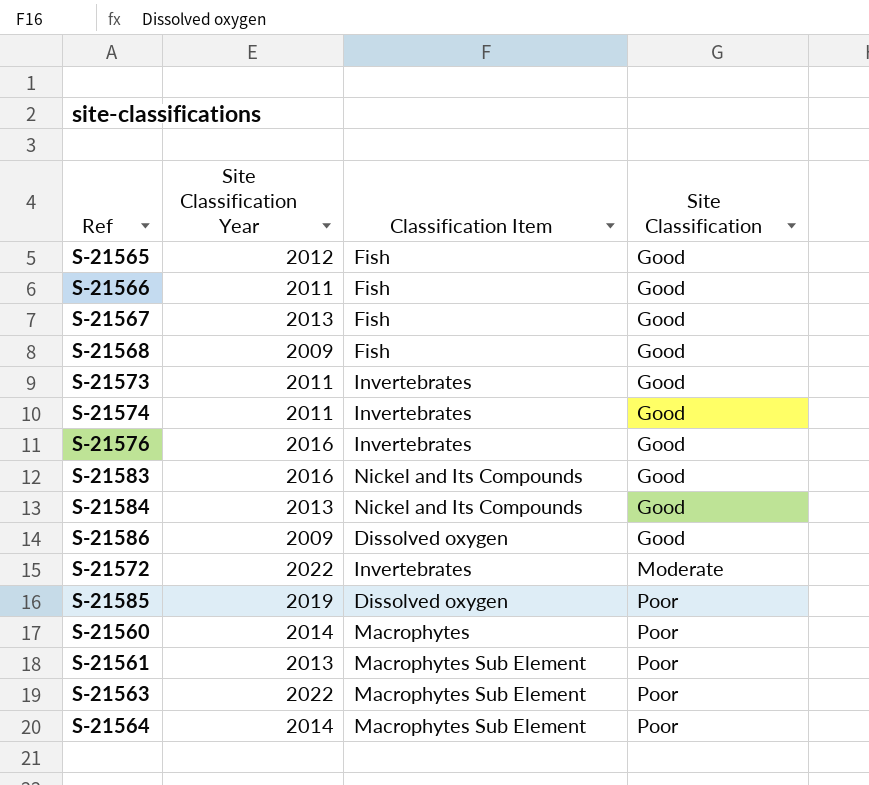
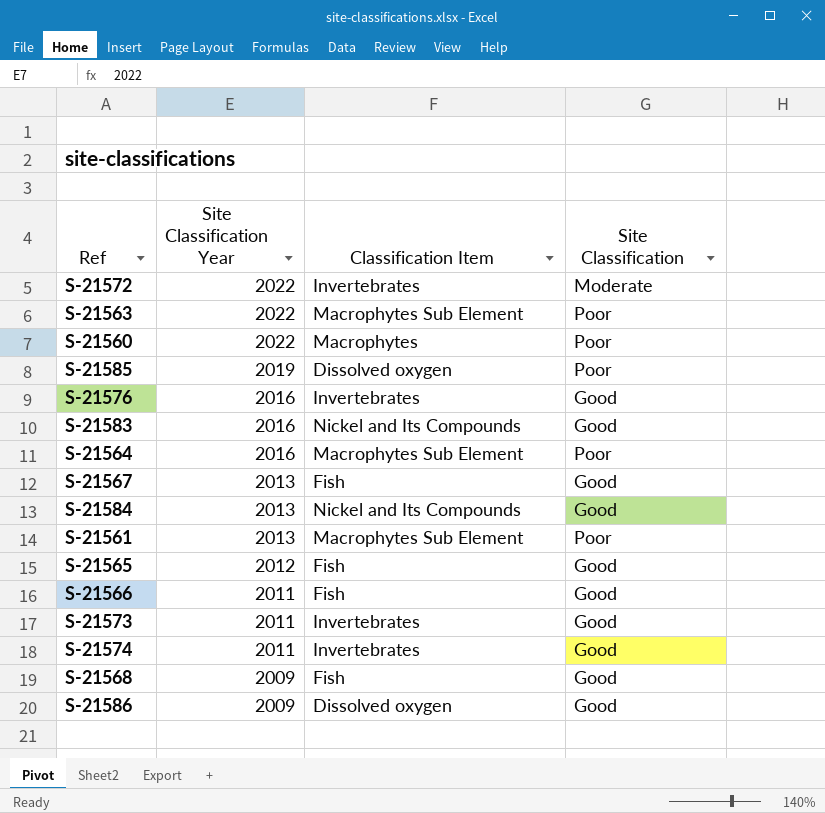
row order: Site Classification ascending -> Site Classification Year descending
S-21560 | Site Classification Year: 2014 -> 2022
S-21564 | Site Classification Year: 2014 -> 2016

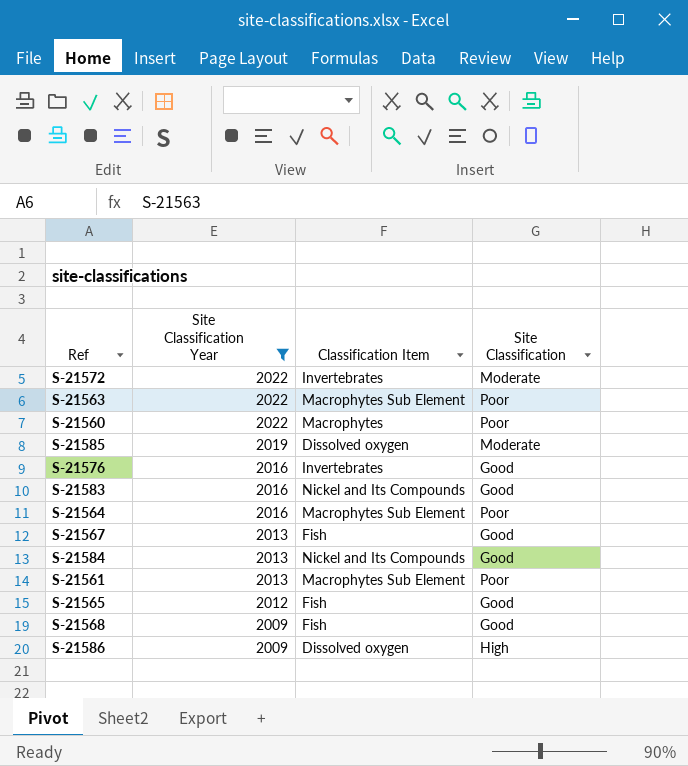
filter: none -> Site Classification Year != 2011
S-21585 | Site Classification: Poor -> Moderate
S-21586 | Site Classification: Good -> High

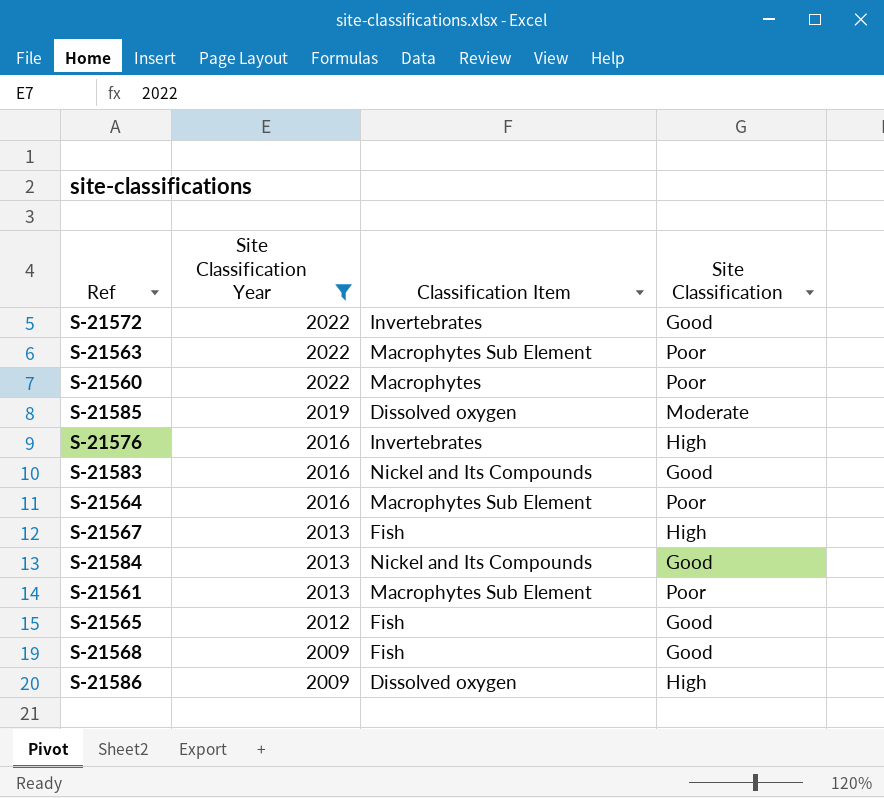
S-21572 | Site Classification: Moderate -> Good
S-21576 | Site Classification: Good -> High
S-21567 | Site Classification: Good -> High

